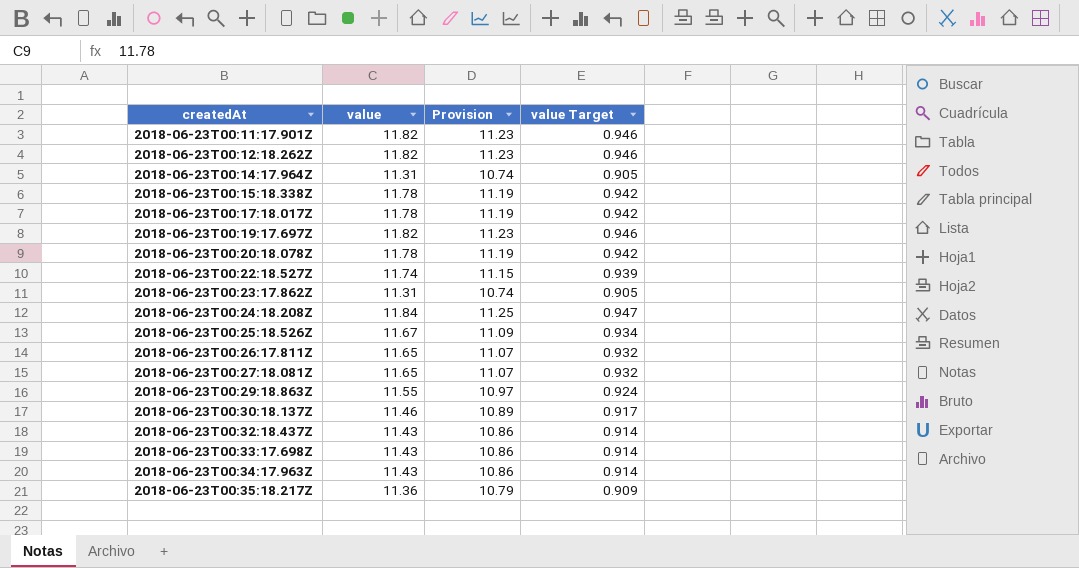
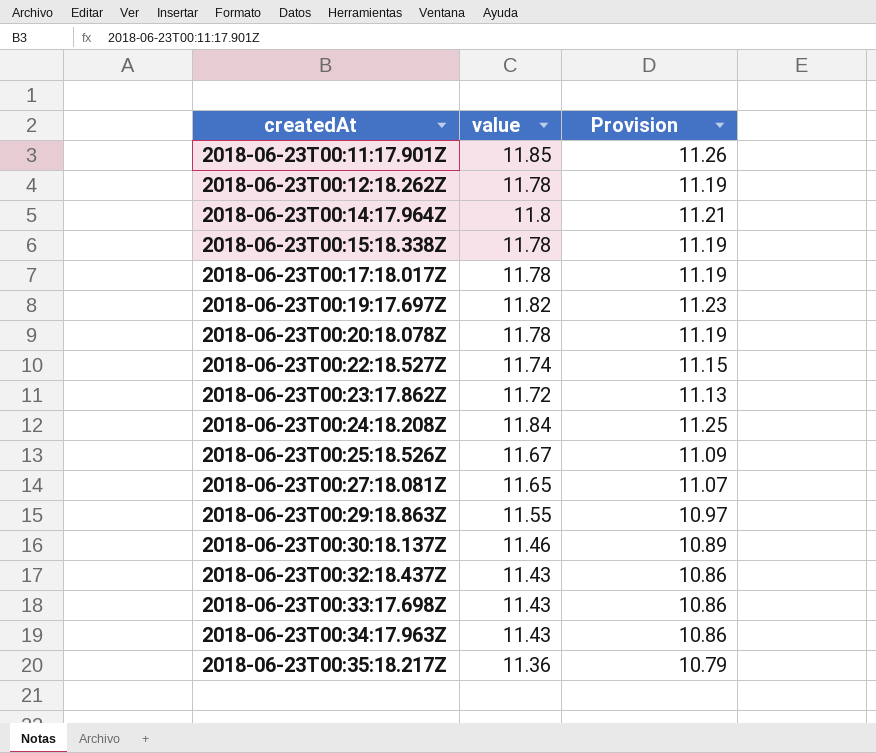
column value Target | formula: [value] * 0.08 -> none
row 2018-06-23T00:26:17.811Z: 11.65 | 11.07 | 0.932 -> none
2018-06-23T00:11:17.901Z | value: 11.82 -> 11.85
2018-06-23T00:11:17.901Z | Provision: 11.23 -> 11.26
2018-06-23T00:12:18.262Z | value: 11.82 -> 11.78
2018-06-23T00:12:18.262Z | Provision: 11.23 -> 11.19
2018-06-23T00:14:17.964Z | value: 11.31 -> 11.8
2018-06-23T00:14:17.964Z | Provision: 10.74 -> 11.21
2018-06-23T00:23:17.862Z | value: 11.31 -> 11.72
2018-06-23T00:23:17.862Z | Provision: 10.74 -> 11.13

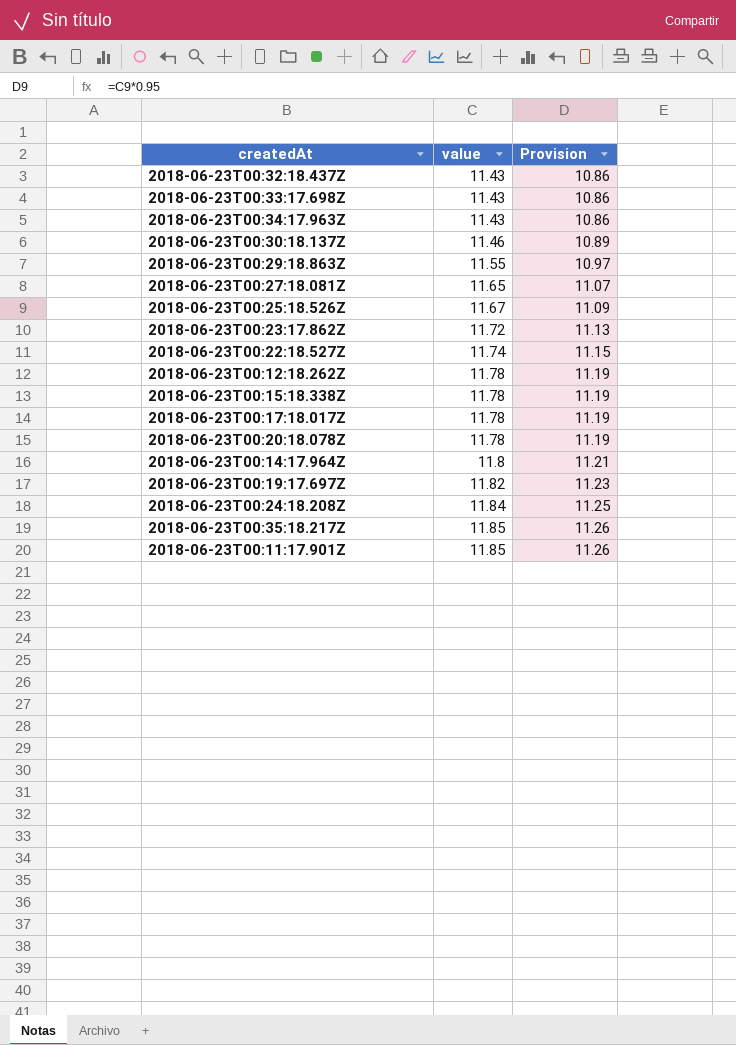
row order: createdAt ascending -> value ascending
2018-06-23T00:35:18.217Z | value: 11.36 -> 11.85
2018-06-23T00:35:18.217Z | Provision: 10.79 -> 11.26

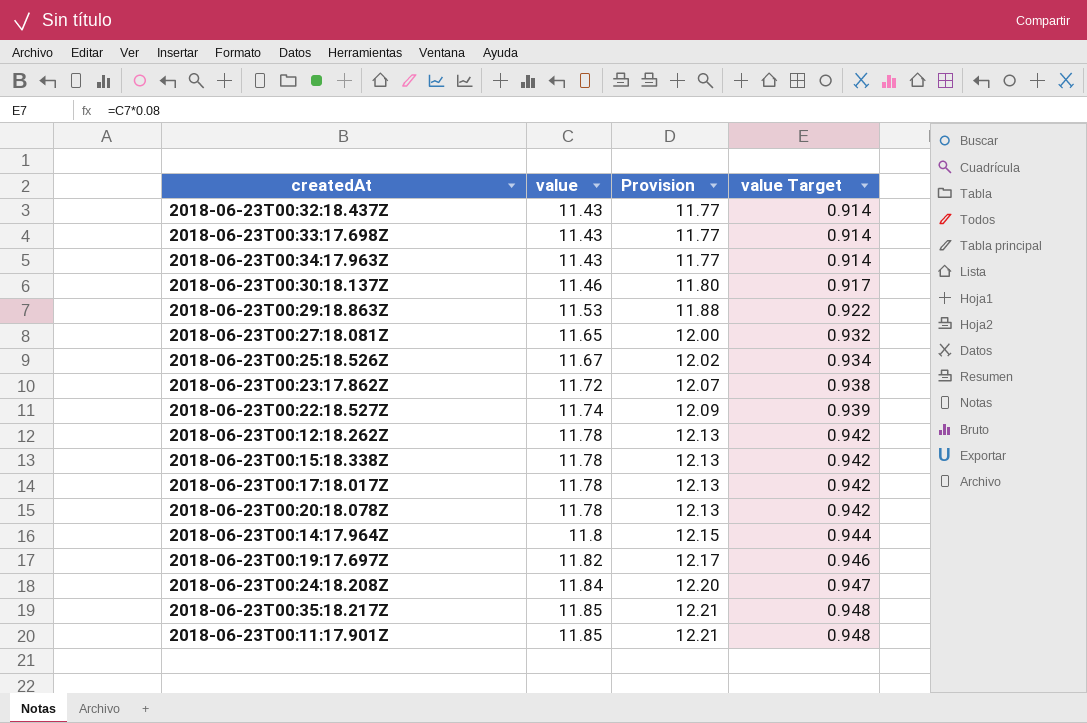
column Provision | formula: [value] * 0.95 -> [value] * 1.03
column value Target | formula: none -> [value] * 0.08
2018-06-23T00:29:18.863Z | value: 11.55 -> 11.53

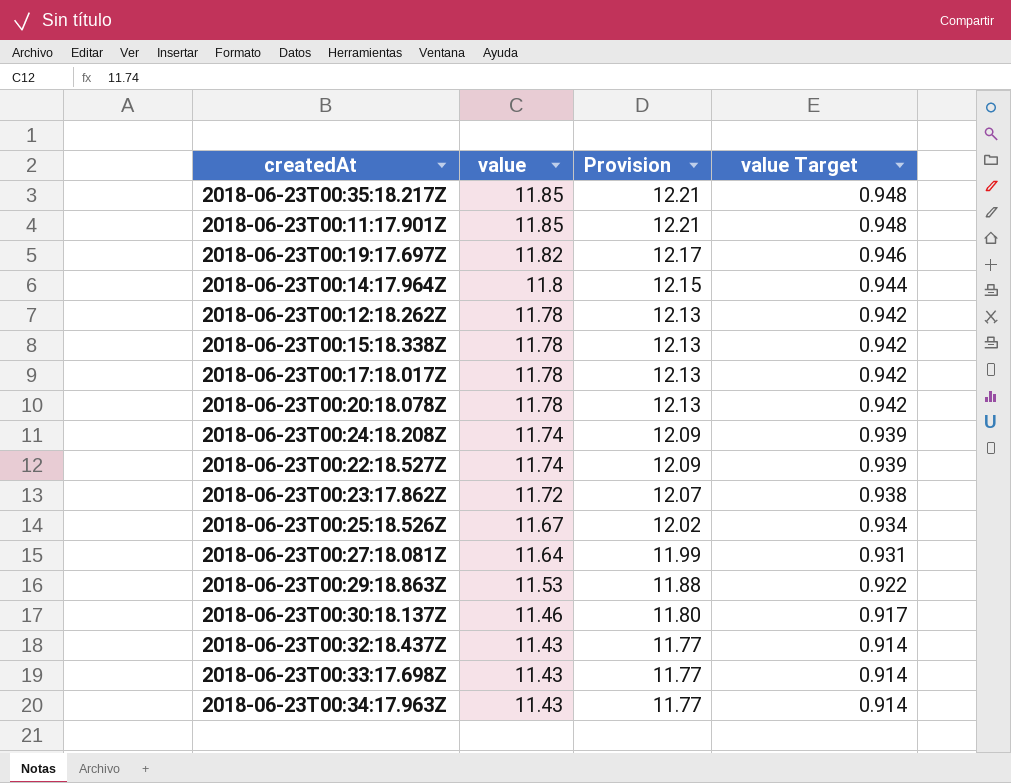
row order: value ascending -> value descending
2018-06-23T00:24:18.208Z | value: 11.84 -> 11.74
2018-06-23T00:24:18.208Z | Provision: 12.20 -> 12.09
2018-06-23T00:24:18.208Z | value Target: 0.947 -> 0.939
2018-06-23T00:27:18.081Z | value: 11.65 -> 11.64
2018-06-23T00:27:18.081Z | Provision: 12.00 -> 11.99
2018-06-23T00:27:18.081Z | value Target: 0.932 -> 0.931

